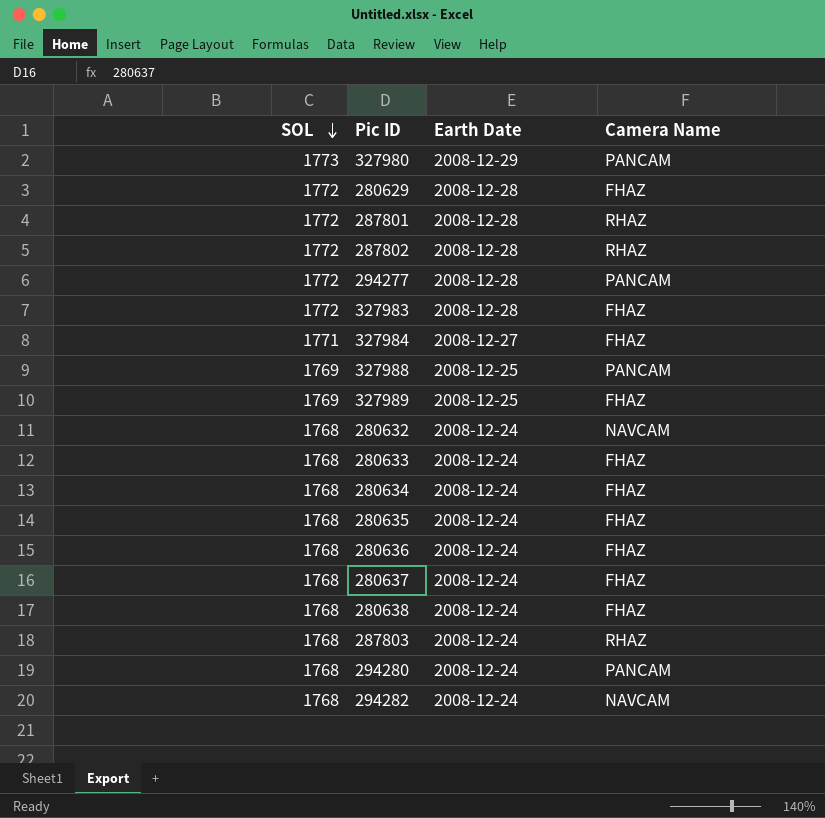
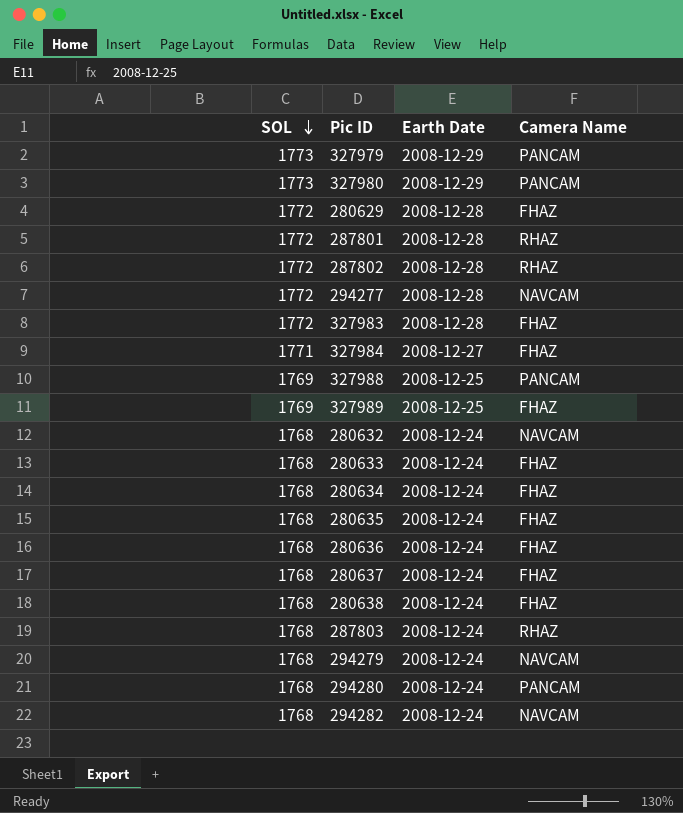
row 327979: none -> 1773 | 2008-12-29 | PANCAM
294277 | Camera Name: PANCAM -> NAVCAM
row 294279: none -> 1768 | 2008-12-24 | NAVCAM

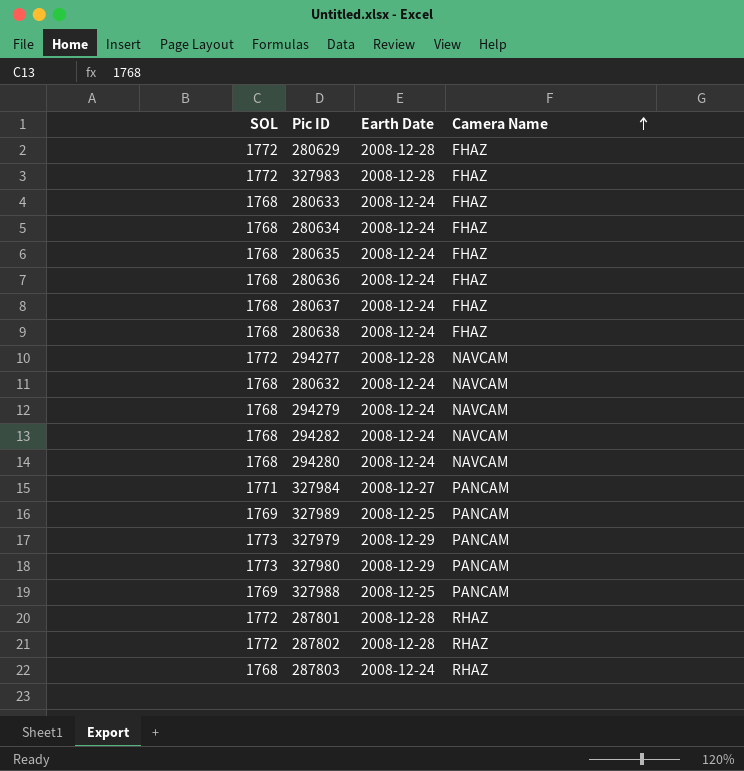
row order: SOL descending -> Camera Name ascending
294280 | Camera Name: PANCAM -> NAVCAM
327984 | Camera Name: FHAZ -> PANCAM
327989 | Camera Name: FHAZ -> PANCAM

